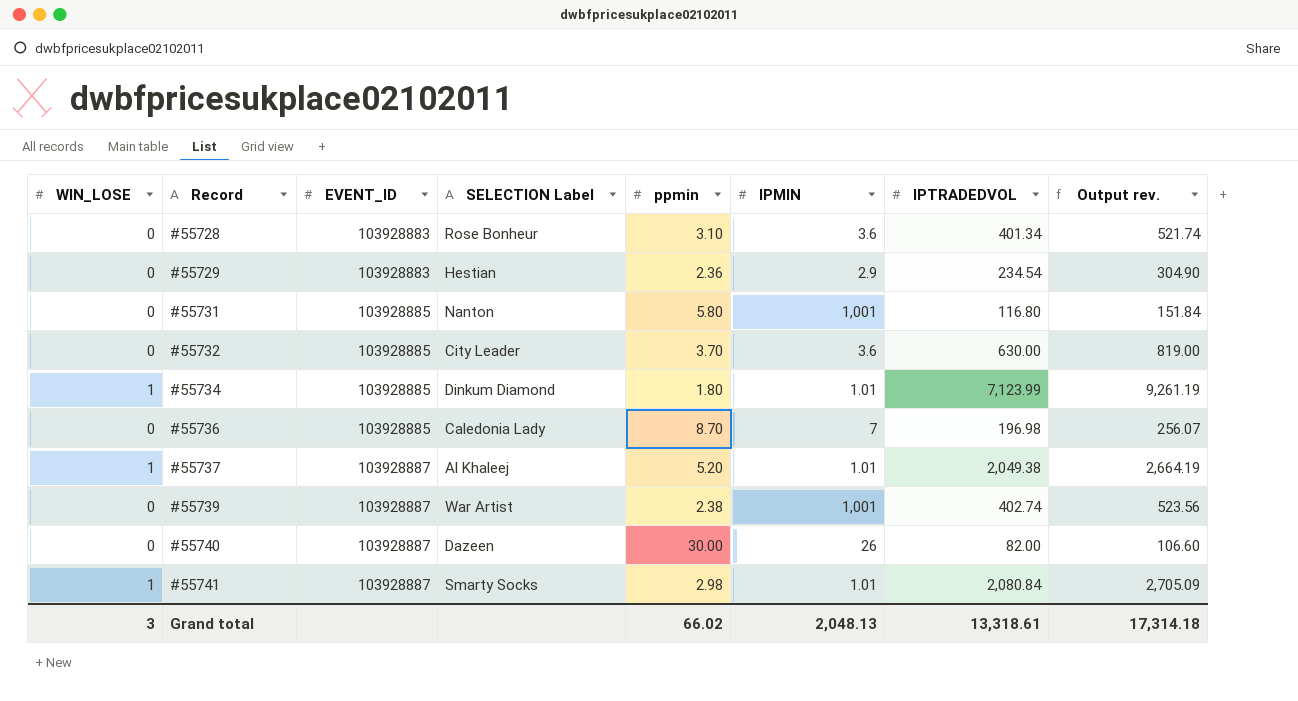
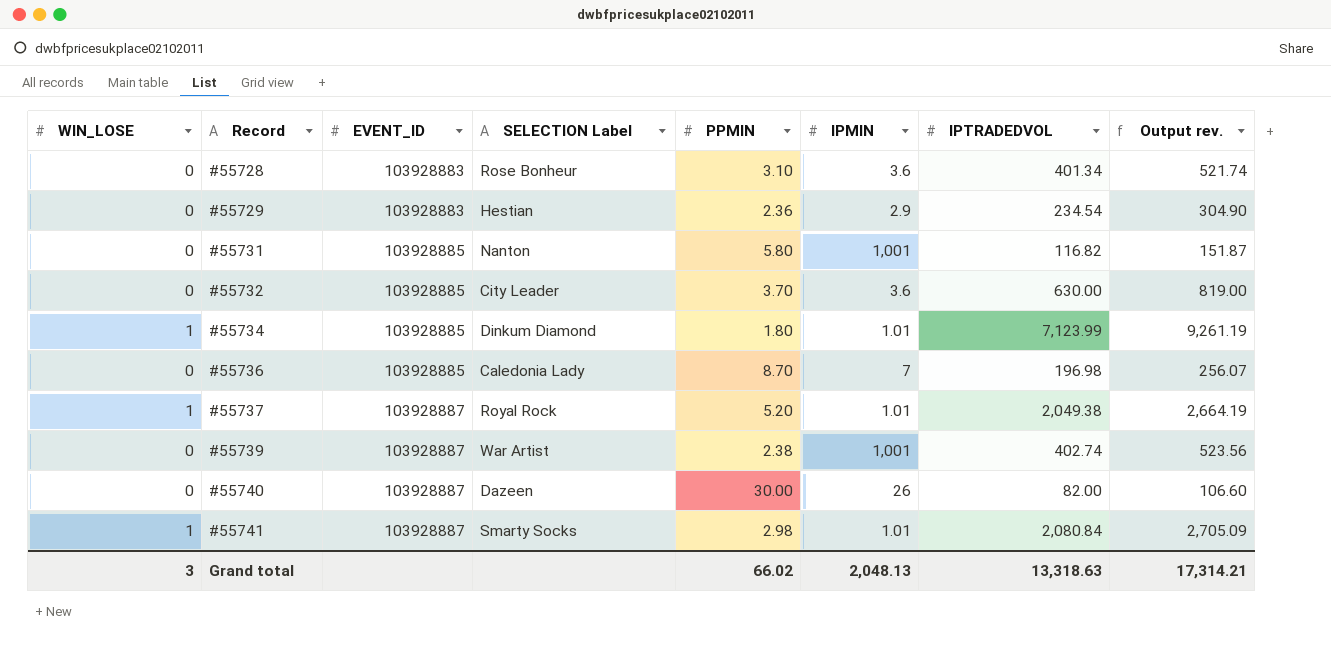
column name: ppmin -> PPMIN
#55731 | IPTRADEDVOL: 116.80 -> 116.82
#55731 | Output rev.: 151.84 -> 151.87
#55737 | SELECTION Label: Al Khaleej -> Royal Rock
Grand total | IPTRADEDVOL: 13,318.61 -> 13,318.63
Grand total | Output rev.: 17,314.18 -> 17,314.21

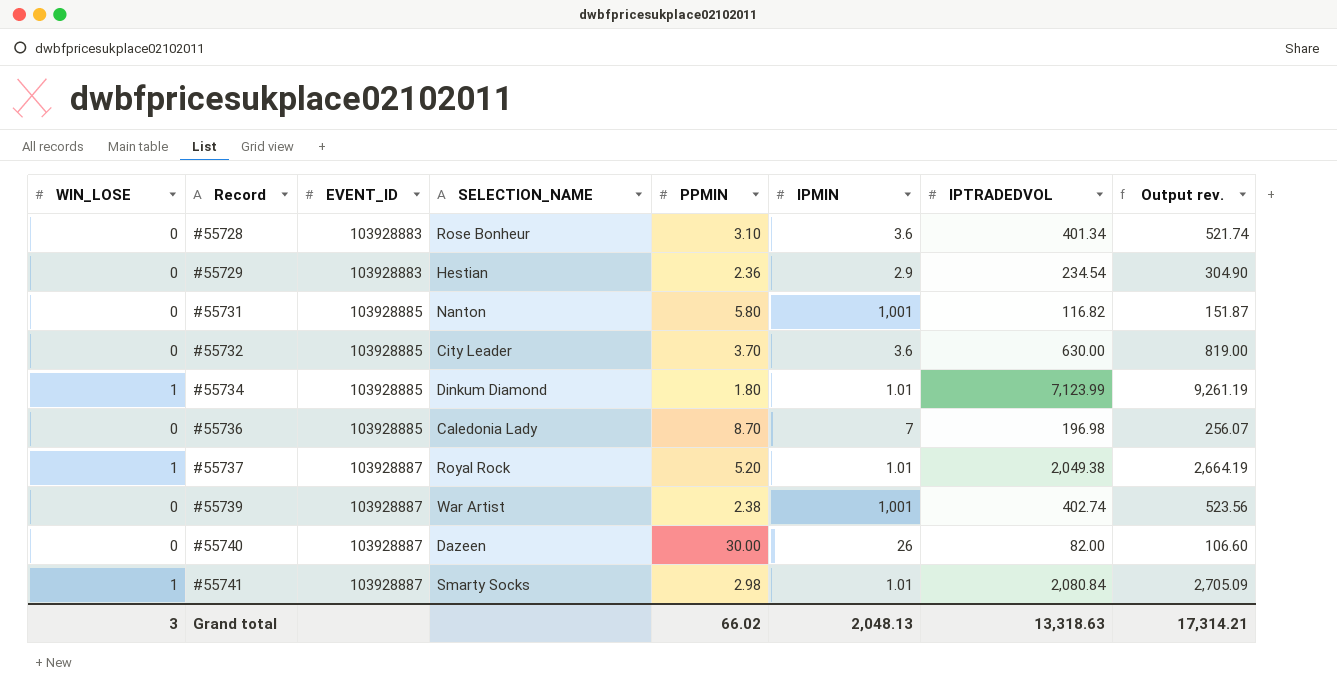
column name: SELECTION Label -> SELECTION_NAME

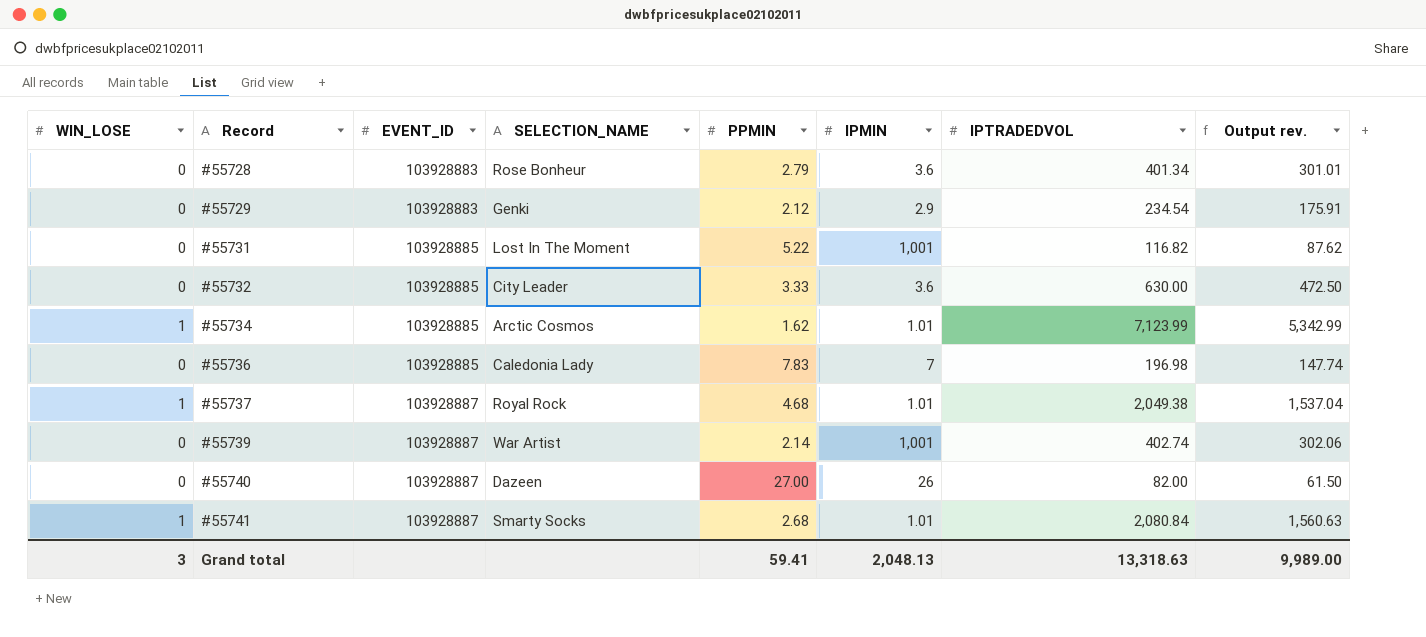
column Output rev. | formula: [IPTRADEDVOL] * 1.3 -> [IPTRADEDVOL] * 0.75
#55728 | PPMIN: 3.10 -> 2.79
#55729 | SELECTION_NAME: Hestian -> Genki
#55729 | PPMIN: 2.36 -> 2.12
#55731 | SELECTION_NAME: Nanton -> Lost In The Moment
#55731 | PPMIN: 5.80 -> 5.22
#55732 | PPMIN: 3.70 -> 3.33
#55734 | SELECTION_NAME: Dinkum Diamond -> Arctic Cosmos
#55734 | PPMIN: 1.80 -> 1.62
#55736 | PPMIN: 8.70 -> 7.83
#55737 | PPMIN: 5.20 -> 4.68
#55739 | PPMIN: 2.38 -> 2.14
#55740 | PPMIN: 30.00 -> 27.00
#55741 | PPMIN: 2.98 -> 2.68
Grand total | PPMIN: 66.02 -> 59.41
Grand total | Output rev.: 17,314.21 -> 9,989.00

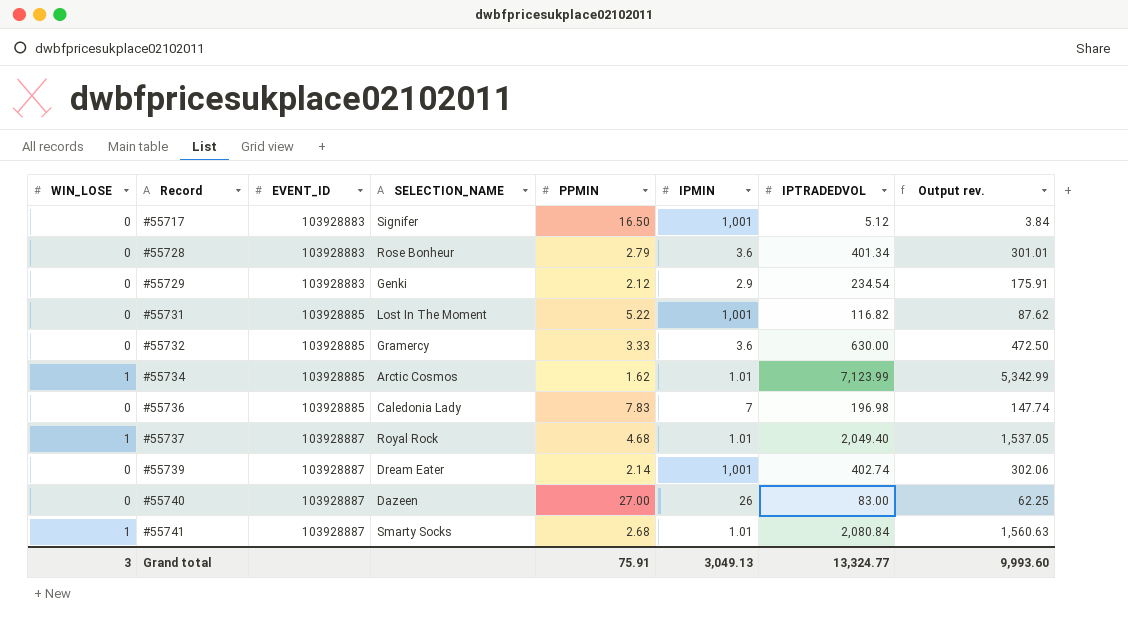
row #55717: none -> 0 | 103928883 | Signifer | 16.50 | 1,001 | 5.12 | 3.84
#55732 | SELECTION_NAME: City Leader -> Gramercy
#55737 | IPTRADEDVOL: 2,049.38 -> 2,049.40
#55737 | Output rev.: 1,537.04 -> 1,537.05
#55739 | SELECTION_NAME: War Artist -> Dream Eater
#55740 | IPTRADEDVOL: 82.00 -> 83.00
#55740 | Output rev.: 61.50 -> 62.25
Grand total | PPMIN: 59.41 -> 75.91
Grand total | IPMIN: 2,048.13 -> 3,049.13
Grand total | IPTRADEDVOL: 13,318.63 -> 13,324.77
Grand total | Output rev.: 9,989.00 -> 9,993.60

